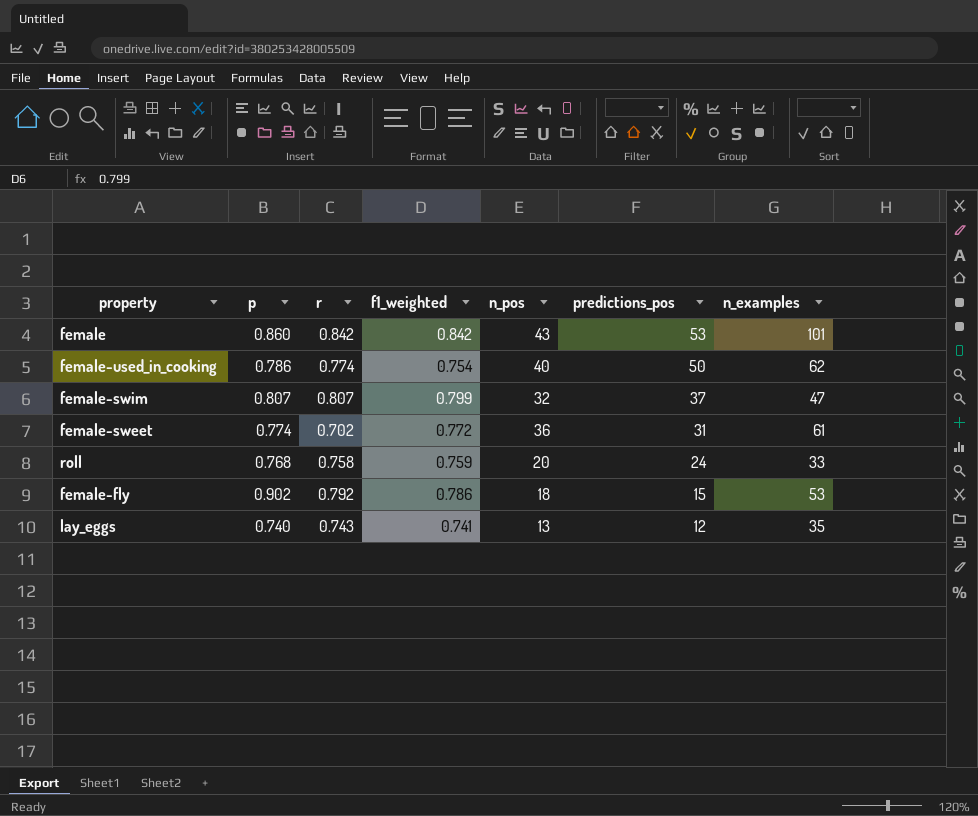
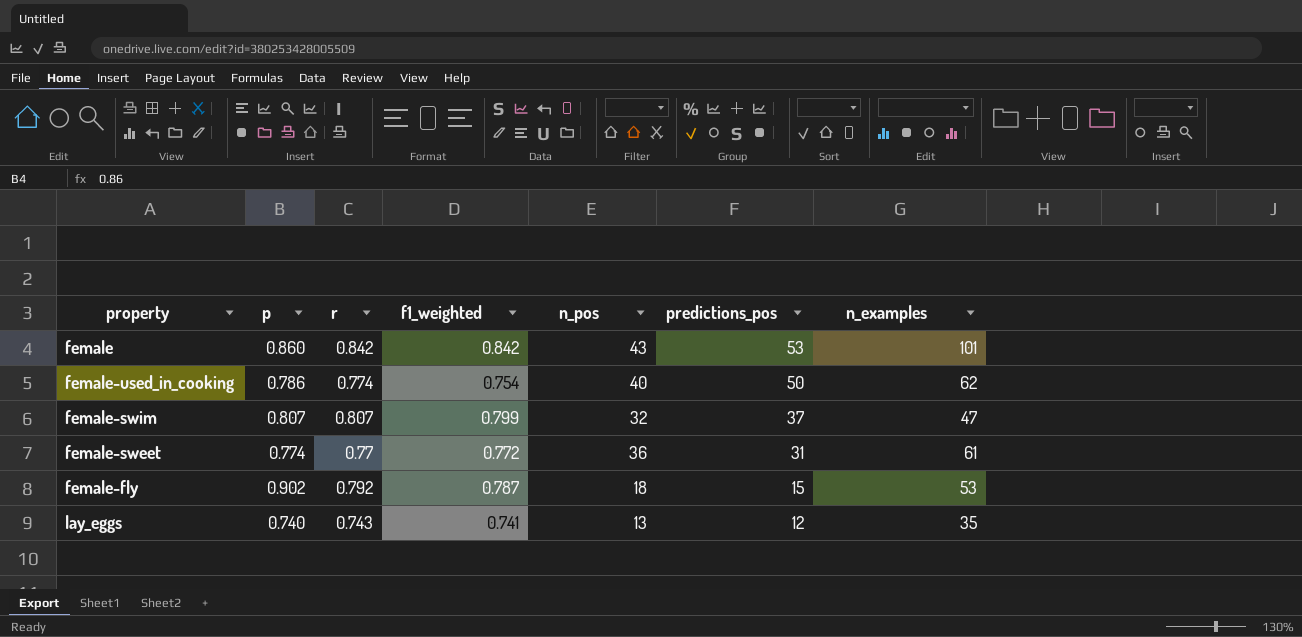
row roll: 0.768 | 0.758 | 0.759 | 20 | 24 | 33 -> none
female-sweet | r: 0.702 -> 0.77
female-fly | f1_weighted: 0.786 -> 0.787

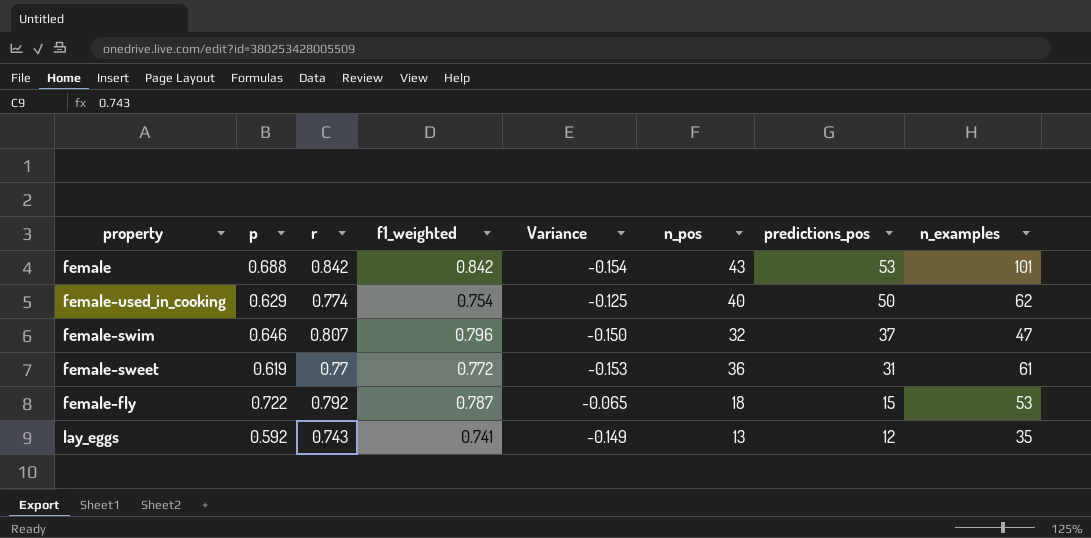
column Variance | formula: none -> [p] - [f1_weighted]
female | p: 0.860 -> 0.688
female-used_in_cooking | p: 0.786 -> 0.629
female-swim | p: 0.807 -> 0.646
female-swim | f1_weighted: 0.799 -> 0.796
female-sweet | p: 0.774 -> 0.619
female-fly | p: 0.902 -> 0.722
lay_eggs | p: 0.740 -> 0.592

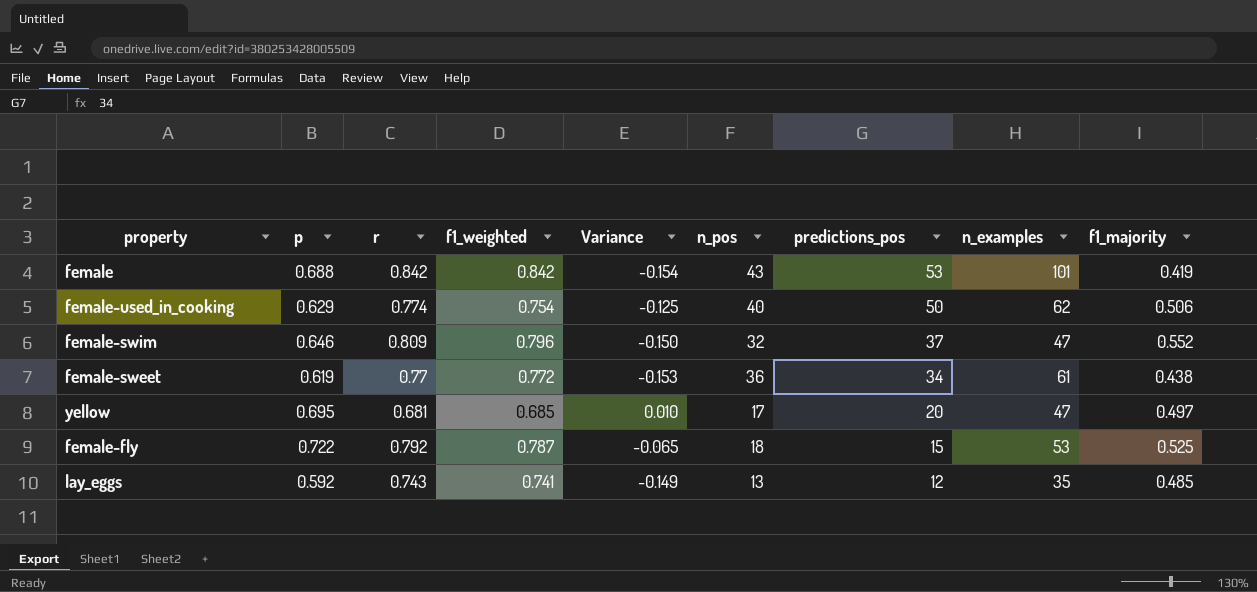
column f1_majority | position: none -> 9
female-swim | r: 0.807 -> 0.809
female-sweet | predictions_pos: 31 -> 34
row yellow: none -> 0.695 | 0.681 | 0.685 | 0.010 | 17 | 20 | 47 | 0.497

